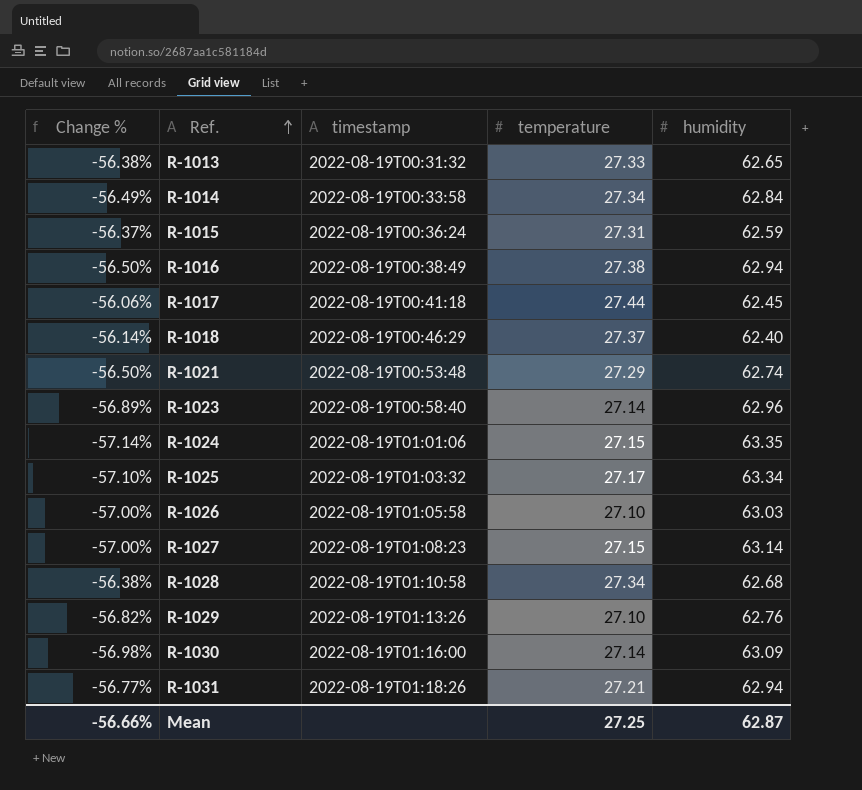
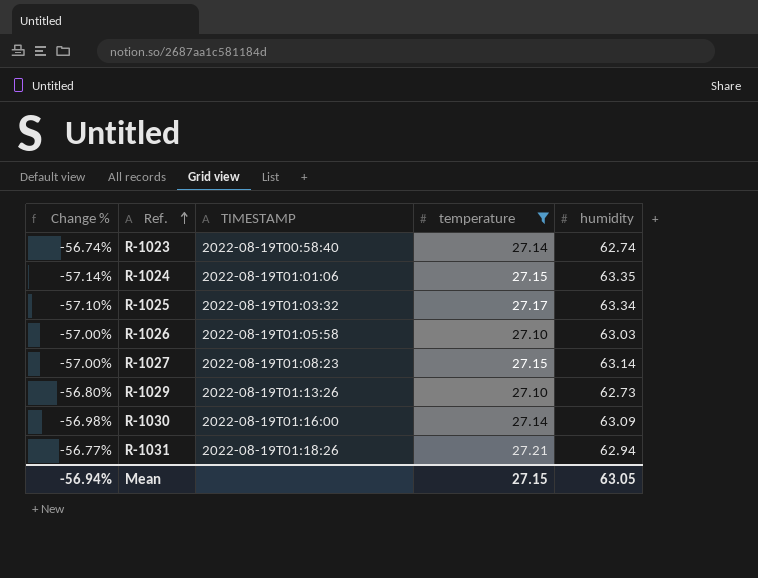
filter: none -> temperature <= 27.21
column name: timestamp -> TIMESTAMP
R-1023 | Change %: -56.89% -> -56.74%
R-1023 | humidity: 62.96 -> 62.74
R-1029 | Change %: -56.82% -> -56.80%
R-1029 | humidity: 62.76 -> 62.73
Mean | Change %: -56.66% -> -56.94%
Mean | temperature: 27.25 -> 27.15
Mean | humidity: 62.87 -> 63.05

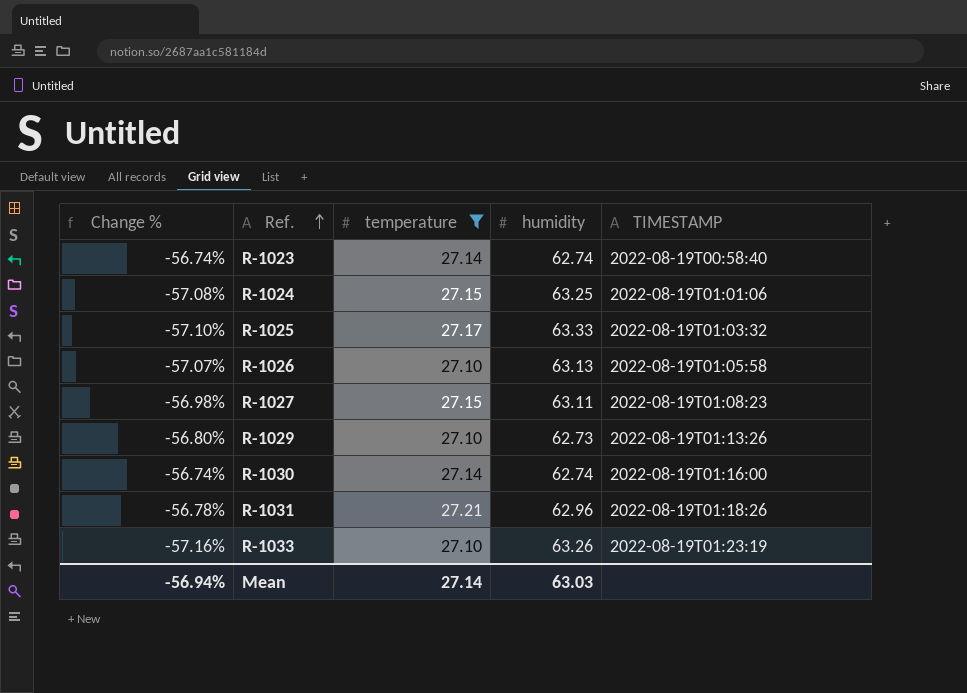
column TIMESTAMP | position: 3 -> 5
R-1024 | Change %: -57.14% -> -57.08%
R-1024 | humidity: 63.35 -> 63.25
R-1025 | humidity: 63.34 -> 63.33
R-1026 | Change %: -57.00% -> -57.07%
R-1026 | humidity: 63.03 -> 63.13
R-1027 | Change %: -57.00% -> -56.98%
R-1027 | humidity: 63.14 -> 63.11
R-1030 | Change %: -56.98% -> -56.74%
R-1030 | humidity: 63.09 -> 62.74
R-1031 | Change %: -56.77% -> -56.78%
R-1031 | humidity: 62.94 -> 62.96
row R-1033: none -> -57.16% | 27.10 | 63.26 | 2022-08-19T01:23:19
Mean | temperature: 27.15 -> 27.14
Mean | humidity: 63.05 -> 63.03

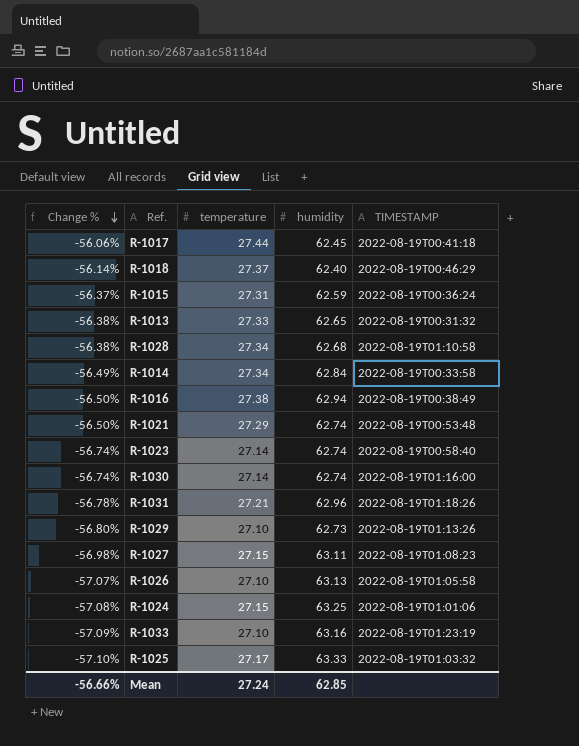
filter: temperature <= 27.21 -> none
row order: Ref. ascending -> Change % descending
R-1033 | Change %: -57.16% -> -57.09%
R-1033 | humidity: 63.26 -> 63.16
Mean | Change %: -56.94% -> -56.66%
Mean | temperature: 27.14 -> 27.24
Mean | humidity: 63.03 -> 62.85

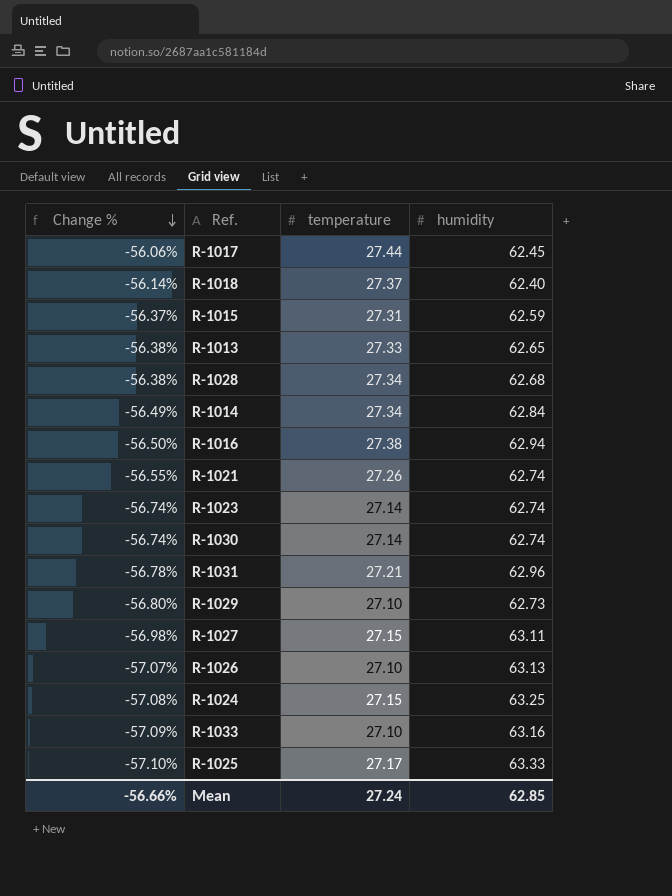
column TIMESTAMP | position: 5 -> none
R-1021 | Change %: -56.50% -> -56.55%
R-1021 | temperature: 27.29 -> 27.26

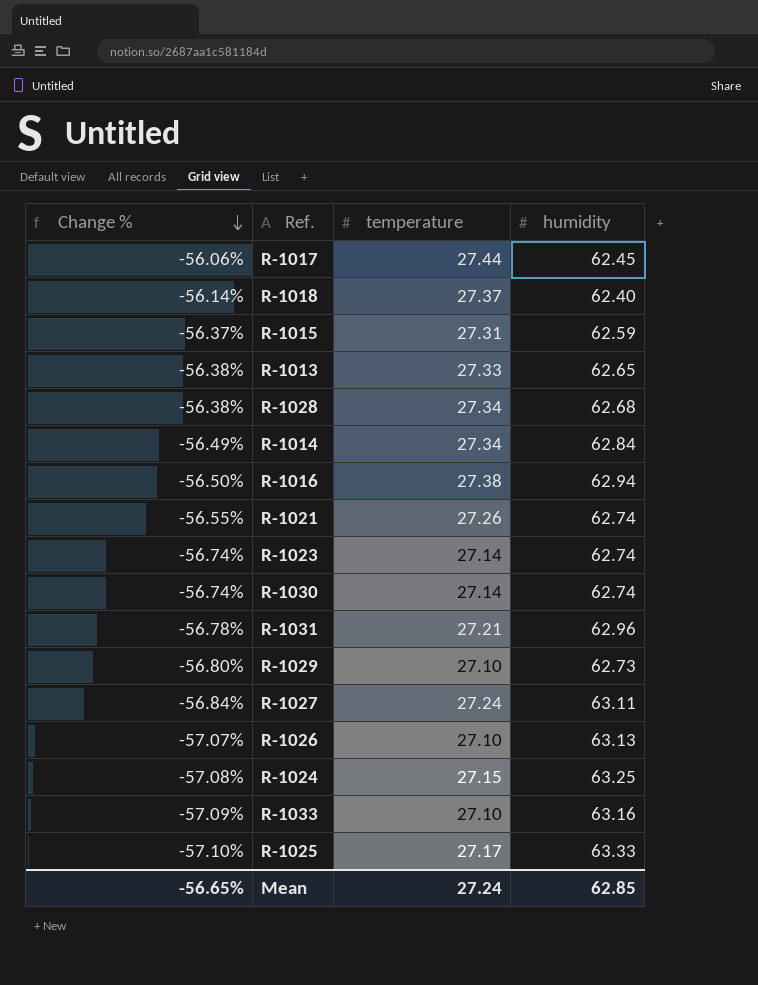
R-1027 | Change %: -56.98% -> -56.84%
R-1027 | temperature: 27.15 -> 27.24
Mean | Change %: -56.66% -> -56.65%

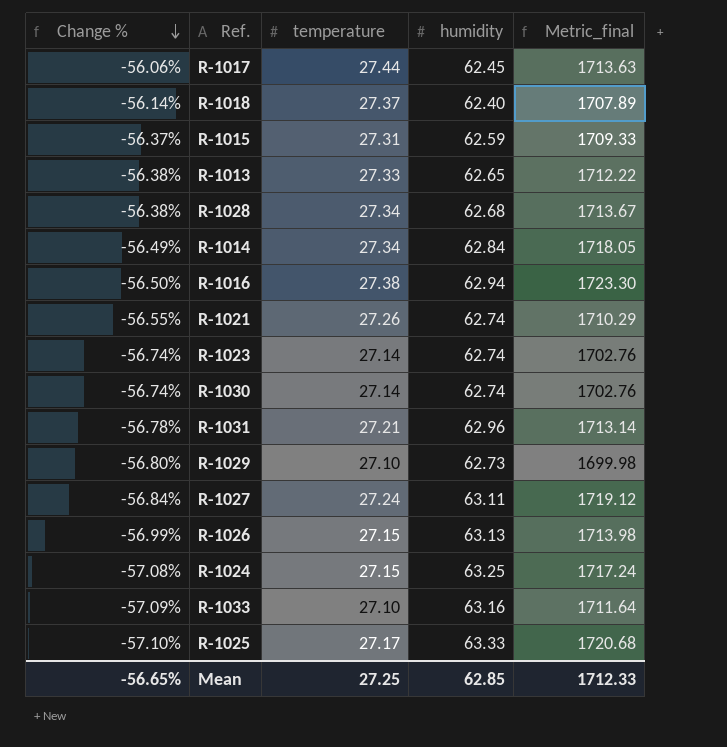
column Metric_final | formula: none -> [temperature] * [humidity]
R-1026 | Change %: -57.07% -> -56.99%
R-1026 | temperature: 27.10 -> 27.15
Mean | temperature: 27.24 -> 27.25

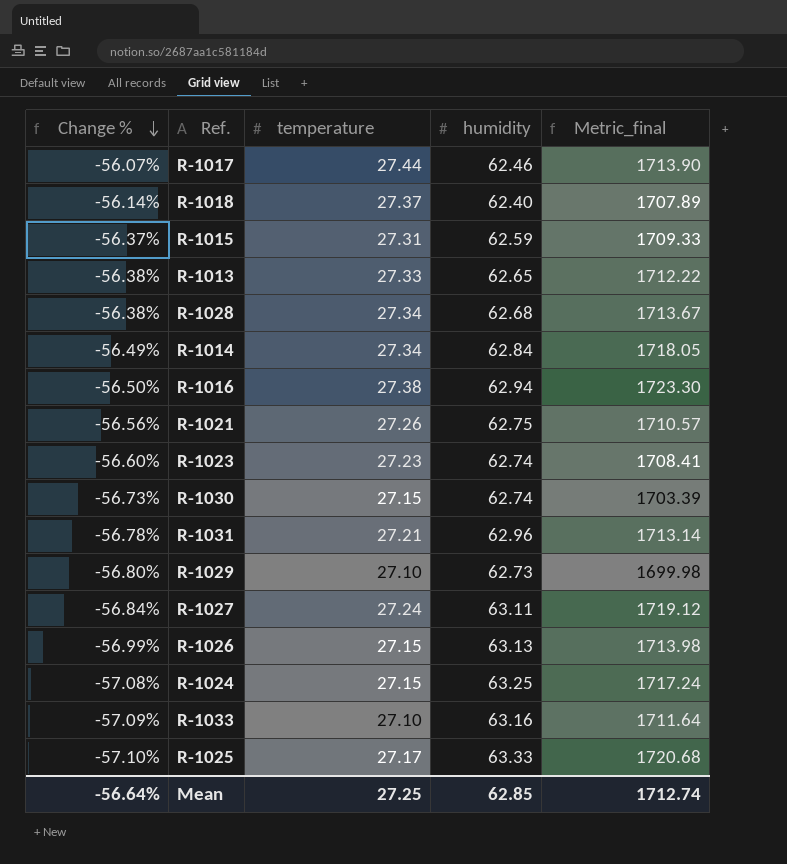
R-1017 | Change %: -56.06% -> -56.07%
R-1017 | humidity: 62.45 -> 62.46
R-1017 | Metric_final: 1713.63 -> 1713.90
R-1021 | Change %: -56.55% -> -56.56%
R-1021 | humidity: 62.74 -> 62.75
R-1021 | Metric_final: 1710.29 -> 1710.57
R-1023 | Change %: -56.74% -> -56.60%
R-1023 | temperature: 27.14 -> 27.23
R-1023 | Metric_final: 1702.76 -> 1708.41
R-1030 | Change %: -56.74% -> -56.73%
R-1030 | temperature: 27.14 -> 27.15
R-1030 | Metric_final: 1702.76 -> 1703.39
Mean | Change %: -56.65% -> -56.64%
Mean | Metric_final: 1712.33 -> 1712.74

